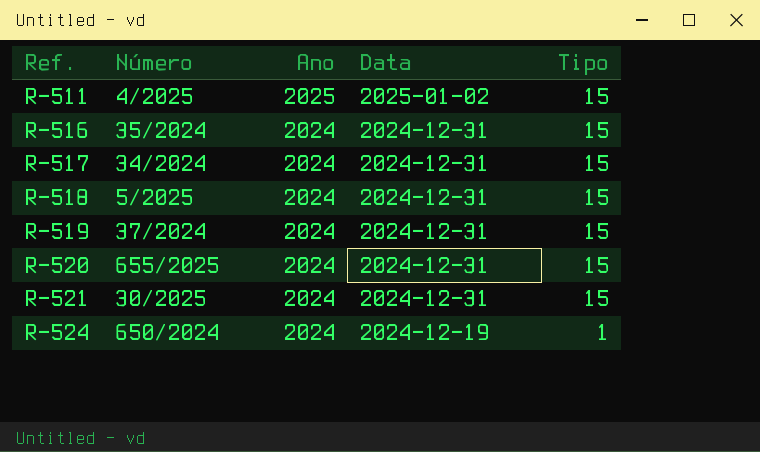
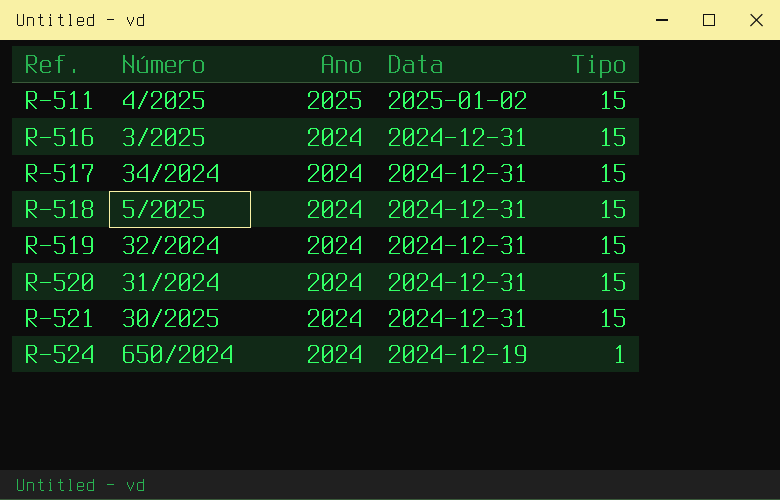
R-516 | Número: 35/2024 -> 3/2025
R-519 | Número: 37/2024 -> 32/2024
R-520 | Número: 655/2025 -> 31/2024

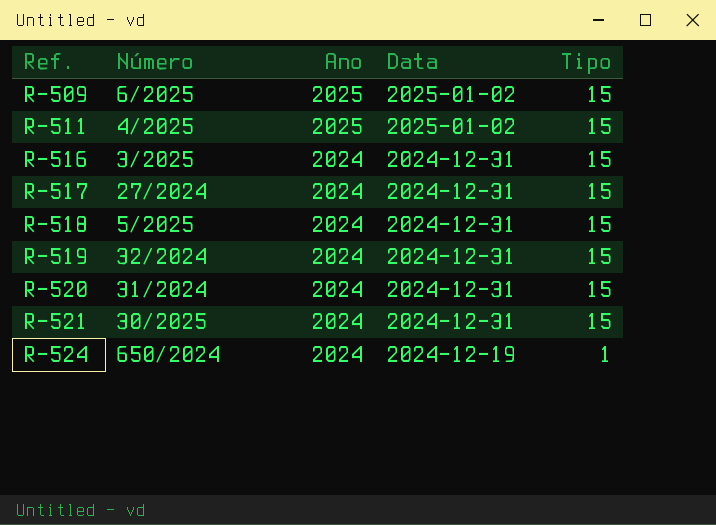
row R-509: none -> 6/2025 | 2025 | 2025-01-02 | 15
R-517 | Número: 34/2024 -> 27/2024

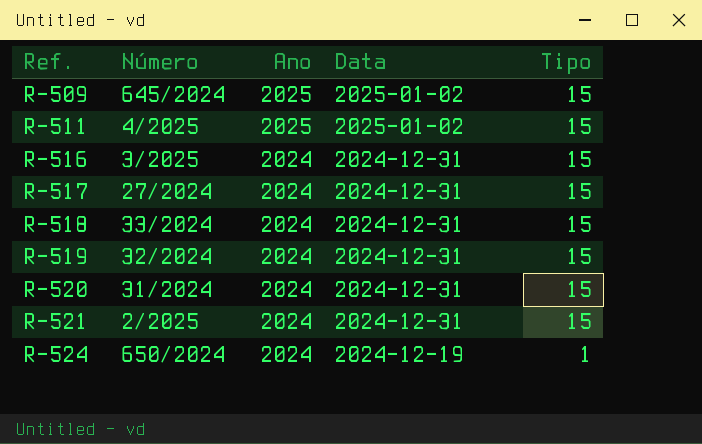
R-509 | Número: 6/2025 -> 645/2024
R-518 | Número: 5/2025 -> 33/2024
R-521 | Número: 30/2025 -> 2/2025

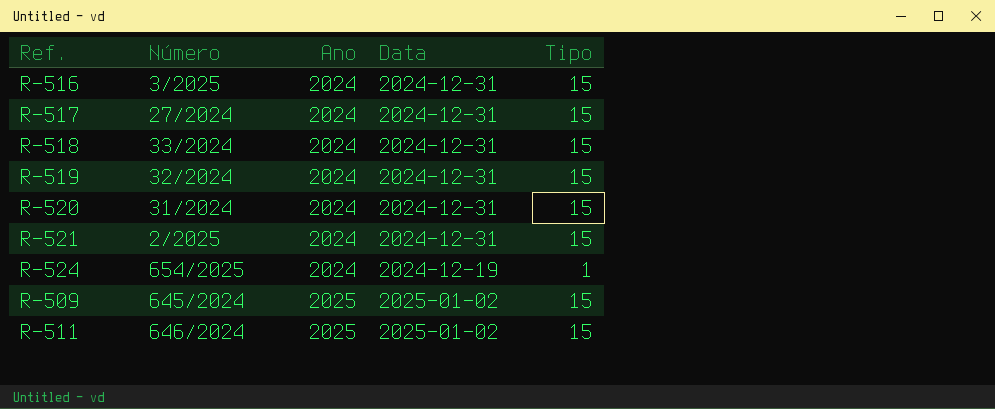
row order: Ref. ascending -> Ano ascending
R-524 | Número: 650/2024 -> 654/2025
R-511 | Número: 4/2025 -> 646/2024

